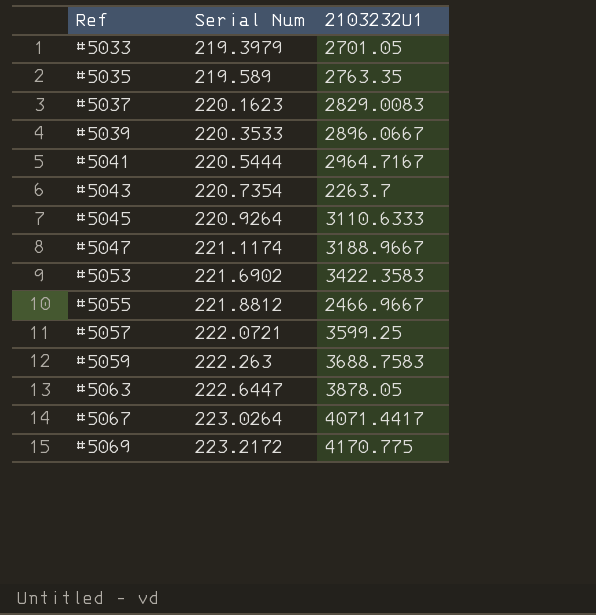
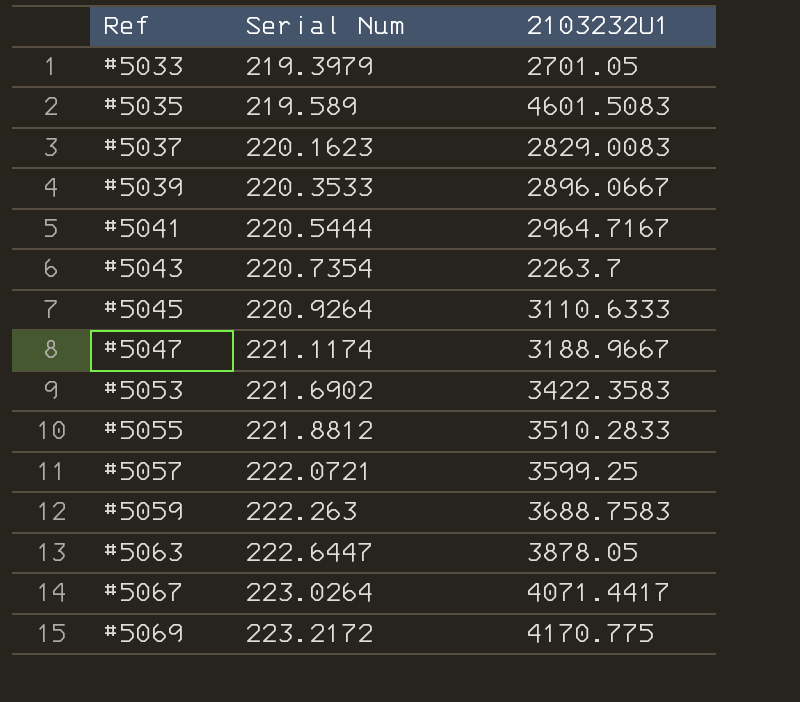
#5035 | 2103232U1: 2763.35 -> 4601.5083
#5055 | 2103232U1: 2466.9667 -> 3510.2833

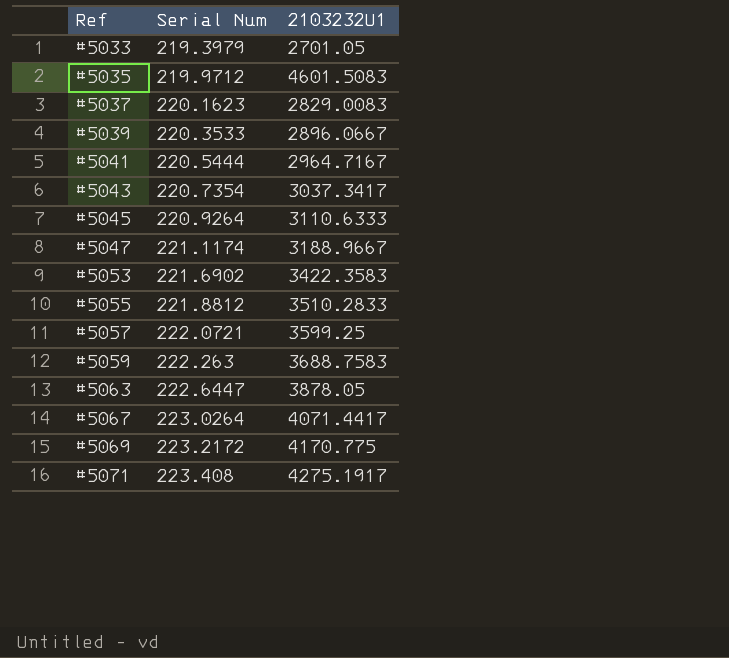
#5035 | Serial Num: 219.589 -> 219.9712
#5043 | 2103232U1: 2263.7 -> 3037.3417
row #5071: none -> 223.408 | 4275.1917

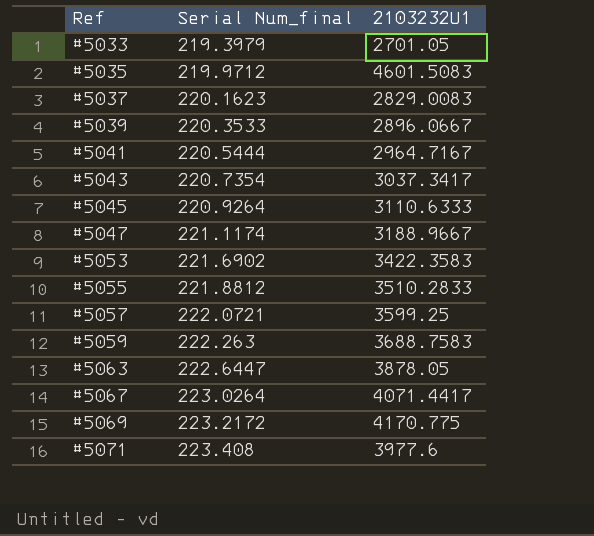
column name: Serial Num -> Serial Num_final
#5071 | 2103232U1: 4275.1917 -> 3977.6

